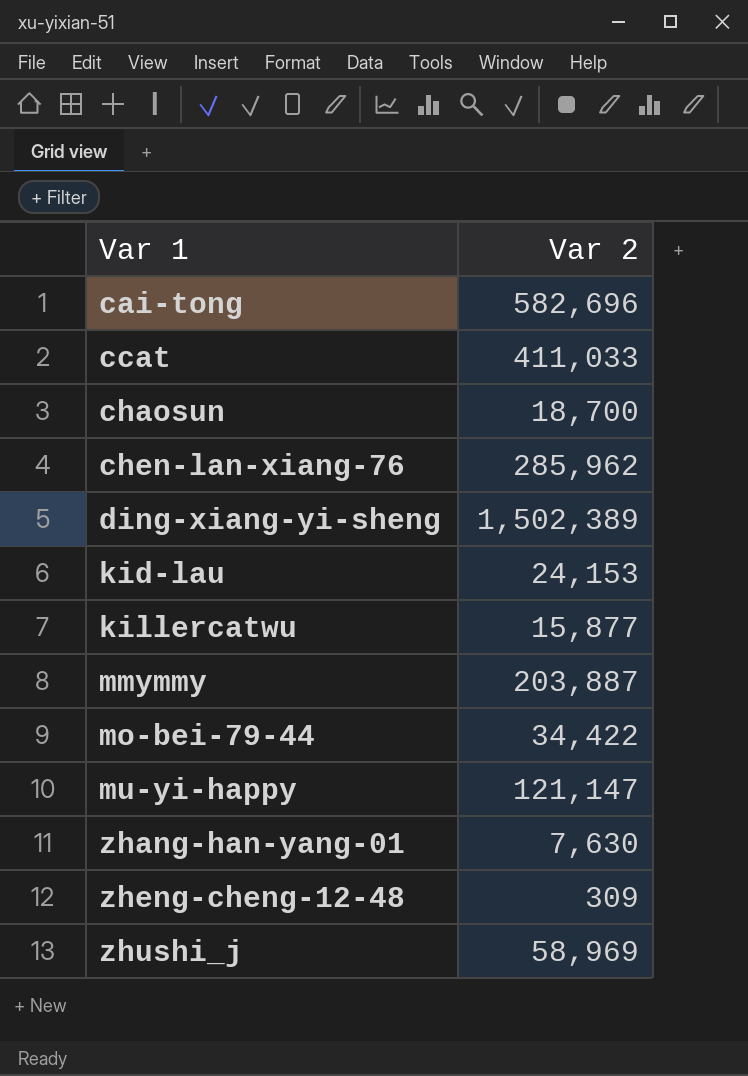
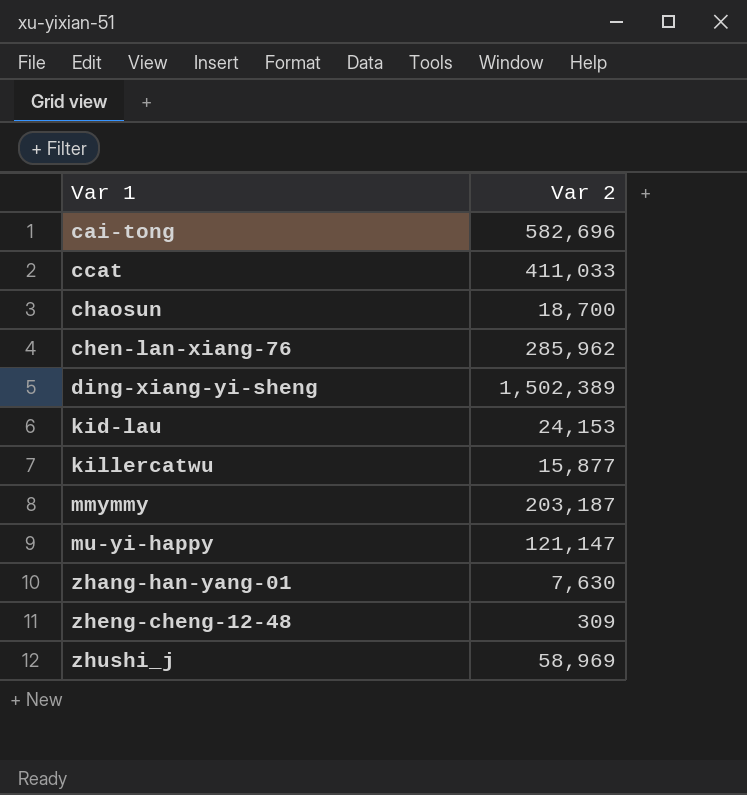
row mo-bei-79-44: 34,422 -> none
mmymmy | Var 2: 203,887 -> 203,187

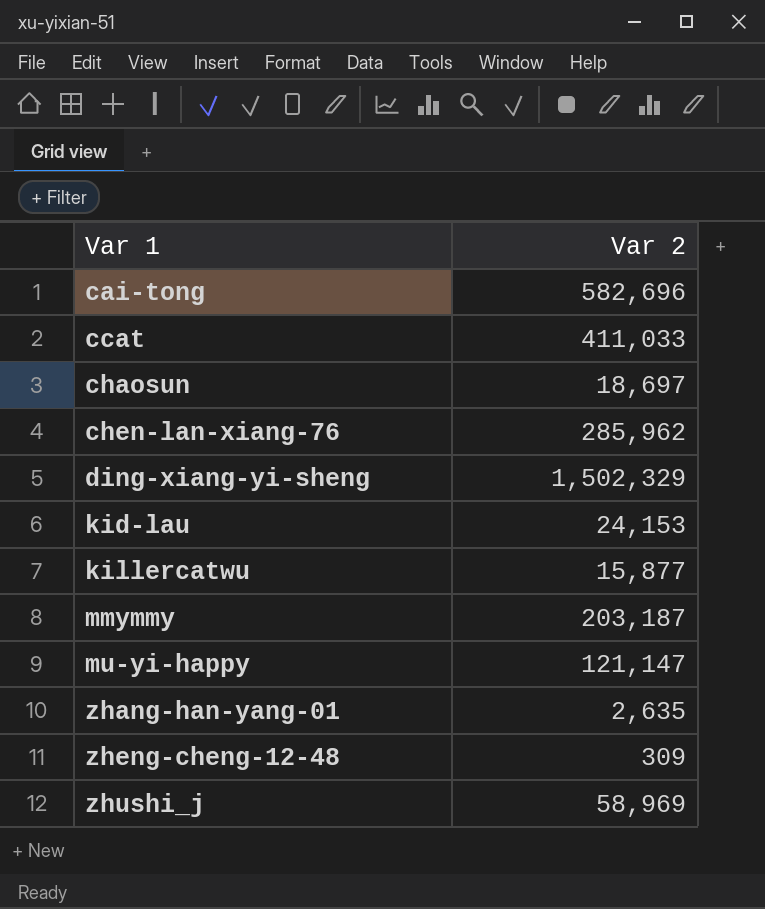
chaosun | Var 2: 18,700 -> 18,697
ding-xiang-yi-sheng | Var 2: 1,502,389 -> 1,502,329
zhang-han-yang-01 | Var 2: 7,630 -> 2,635

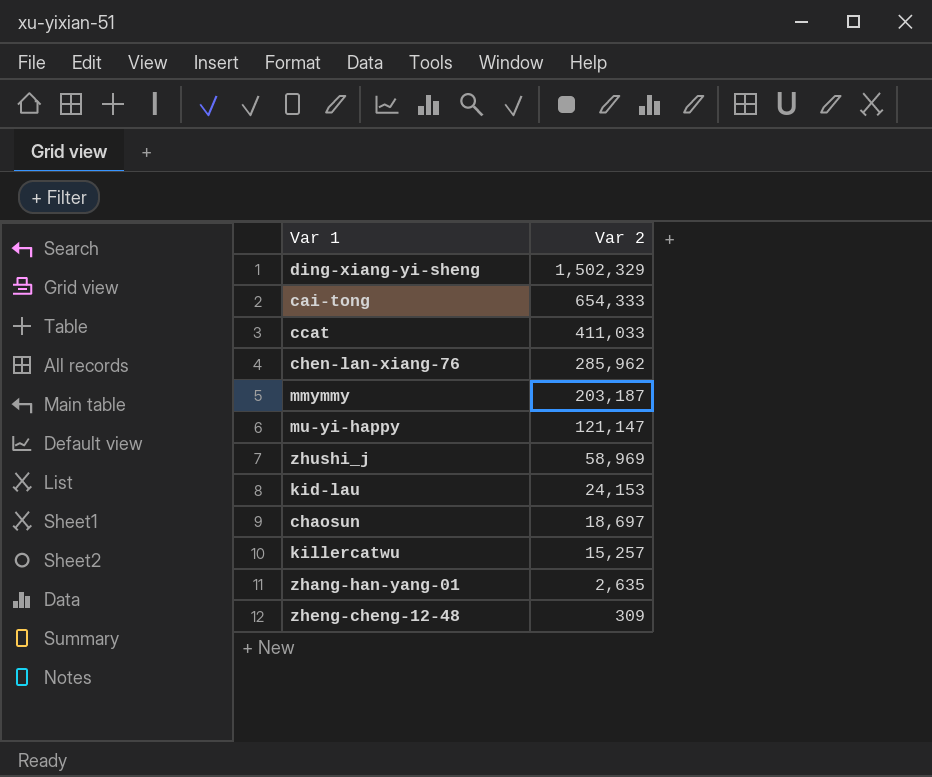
row order: Var 1 ascending -> Var 2 descending
cai-tong | Var 2: 582,696 -> 654,333
killercatwu | Var 2: 15,877 -> 15,257

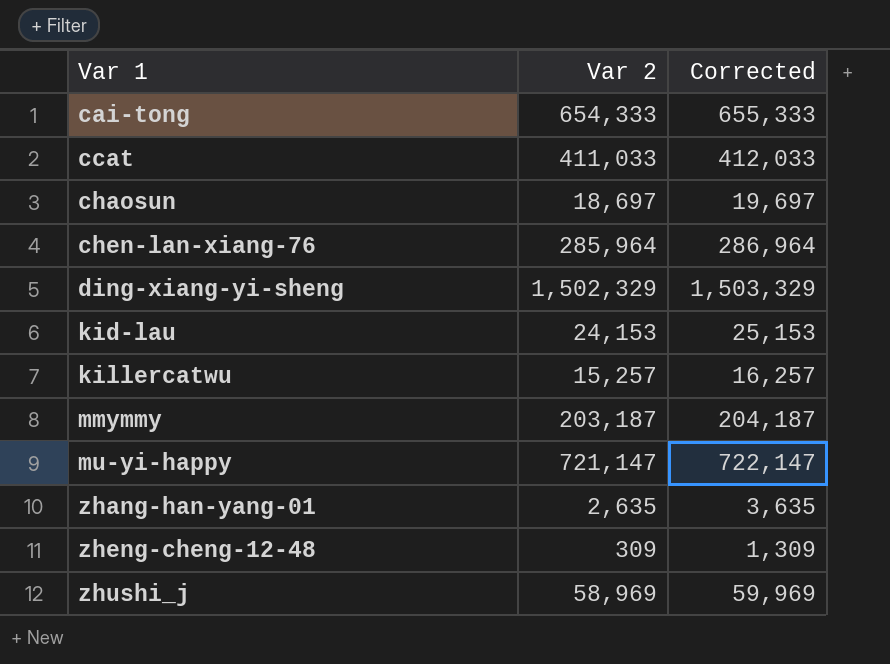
row order: Var 2 descending -> Var 1 ascending
column Corrected | formula: none -> [Var 2] + 1000
chen-lan-xiang-76 | Var 2: 285,962 -> 285,964
mu-yi-happy | Var 2: 121,147 -> 721,147

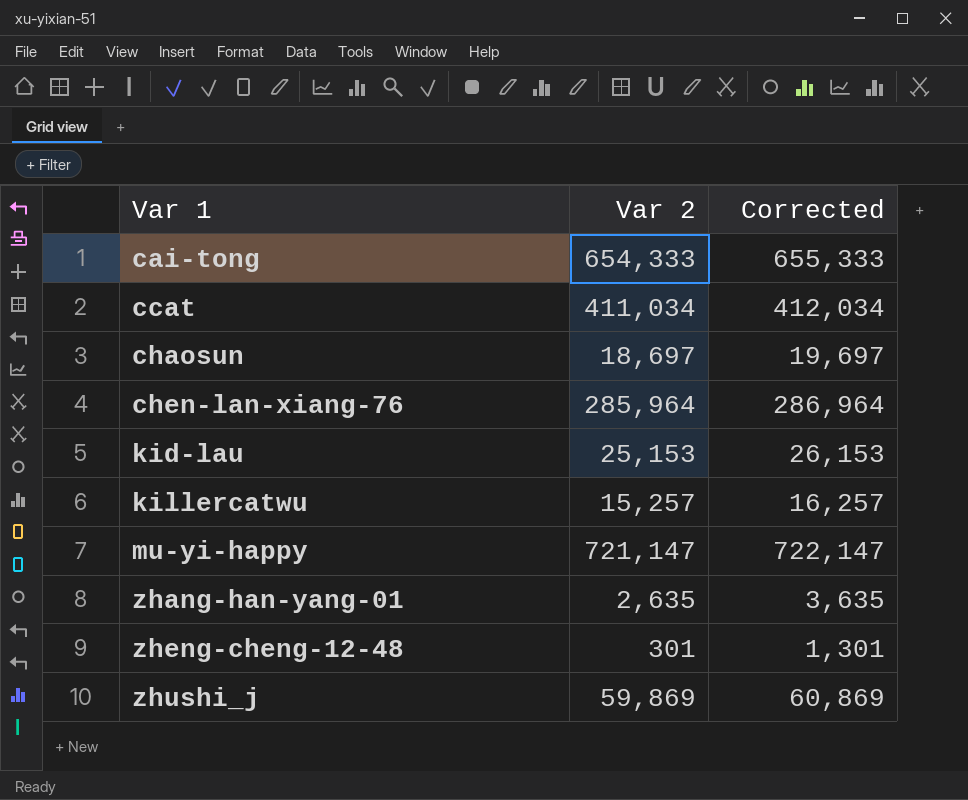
row ding-xiang-yi-sheng: 1,502,329 | 1,503,329 -> none
row mmymmy: 203,187 | 204,187 -> none
ccat | Var 2: 411,033 -> 411,034
ccat | Corrected: 412,033 -> 412,034
kid-lau | Var 2: 24,153 -> 25,153
kid-lau | Corrected: 25,153 -> 26,153
zheng-cheng-12-48 | Var 2: 309 -> 301
zheng-cheng-12-48 | Corrected: 1,309 -> 1,301
zhushi_j | Var 2: 58,969 -> 59,869
zhushi_j | Corrected: 59,969 -> 60,869

